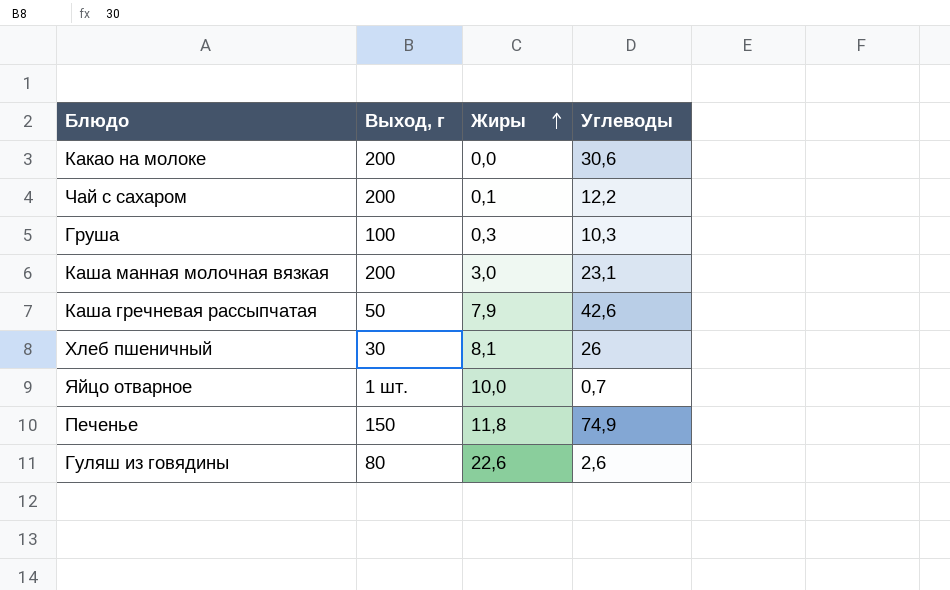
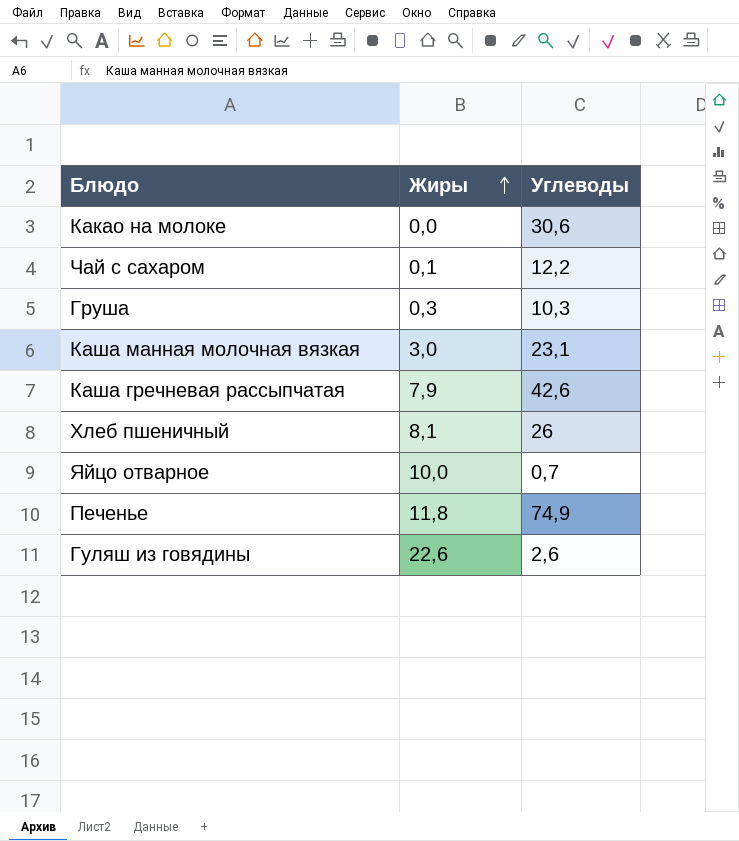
column Выход, г | position: 2 -> none

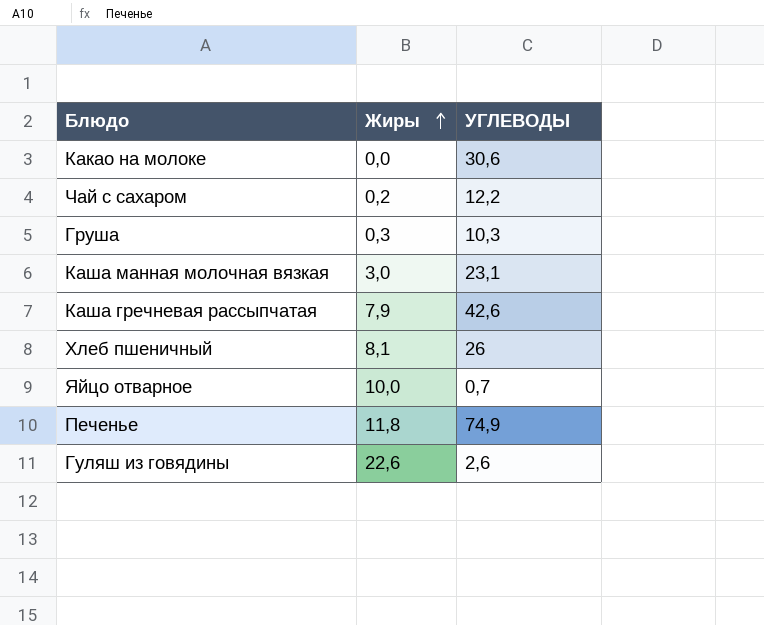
column name: Углеводы -> УГЛЕВОДЫ
Чай с сахаром | Жиры: 0,1 -> 0,2

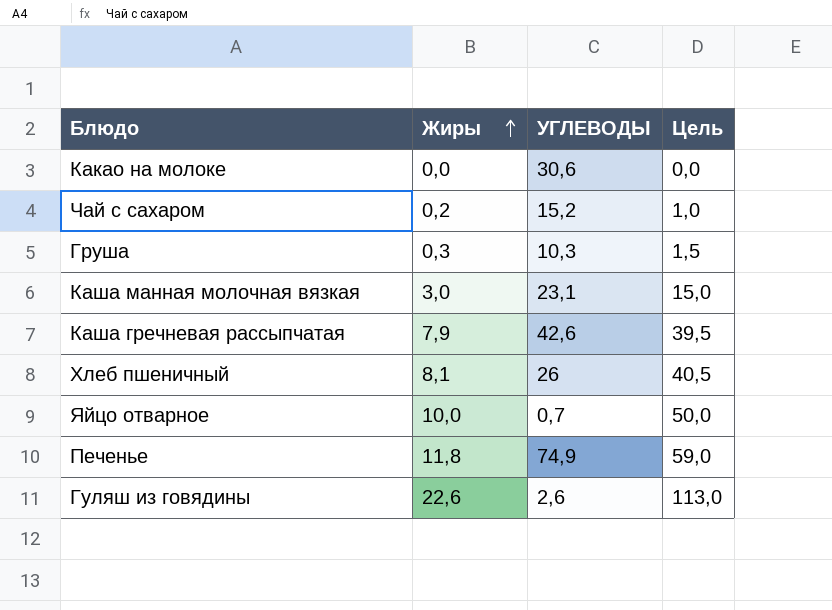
column Цель | formula: none -> [Жиры] * 5
Чай с сахаром | УГЛЕВОДЫ: 12,2 -> 15,2

